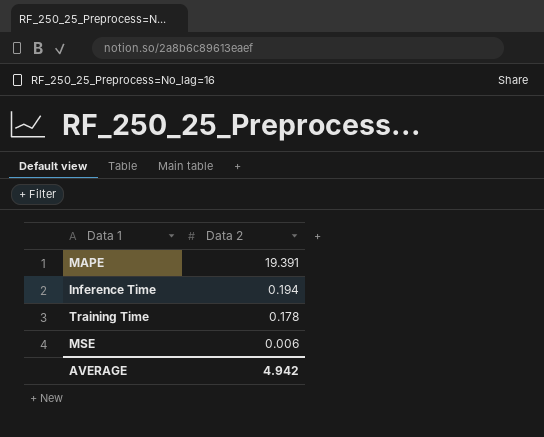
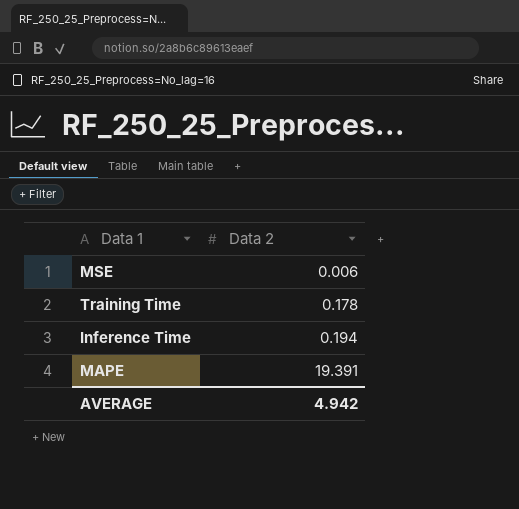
row order: Data 2 descending -> Data 2 ascending

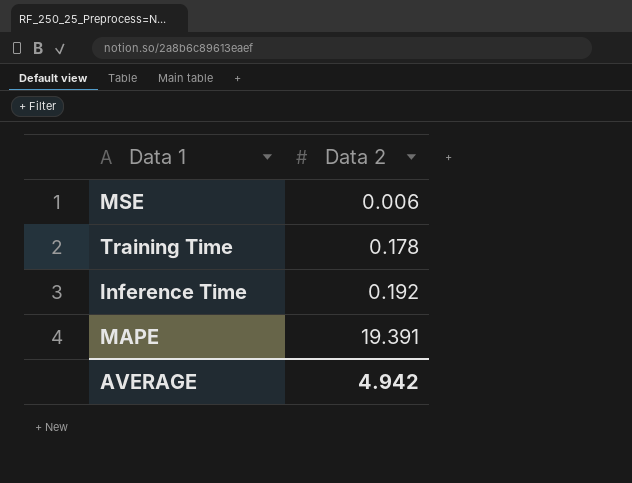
Inference Time | Data 2: 0.194 -> 0.192

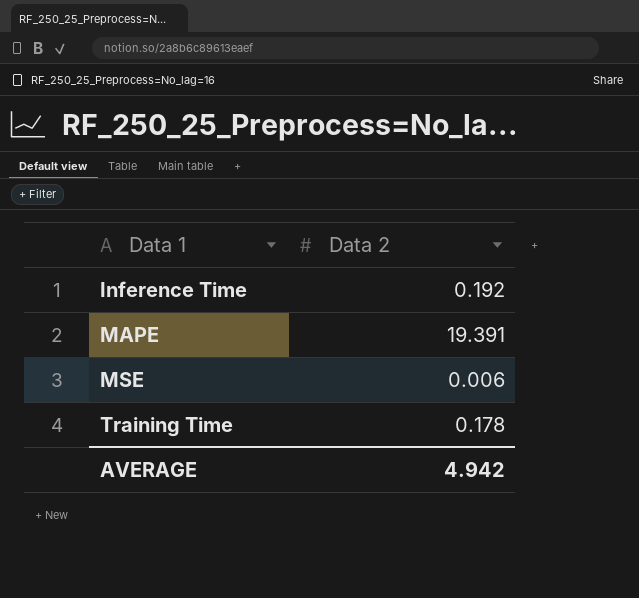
row order: Data 2 ascending -> Data 1 ascending

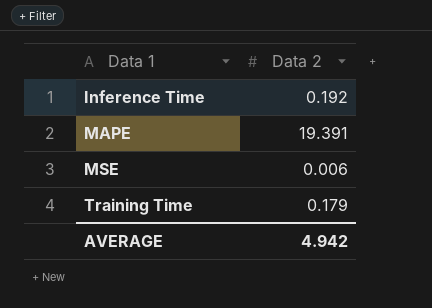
Training Time | Data 2: 0.178 -> 0.179

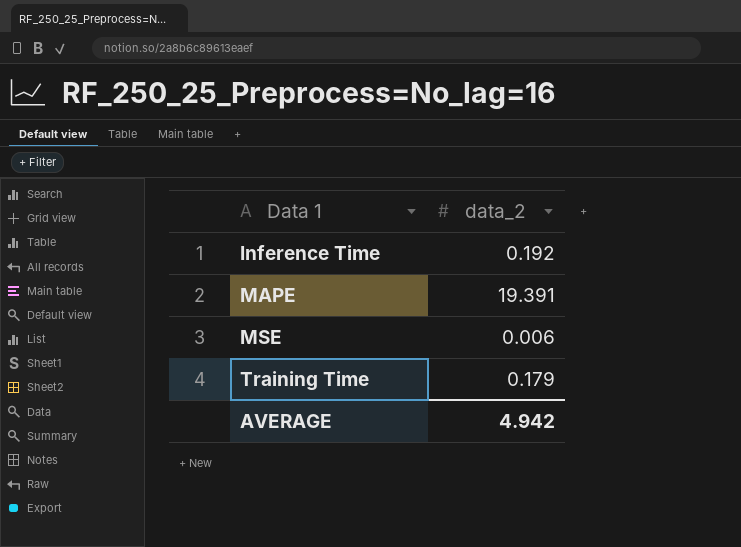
column name: Data 2 -> data_2

